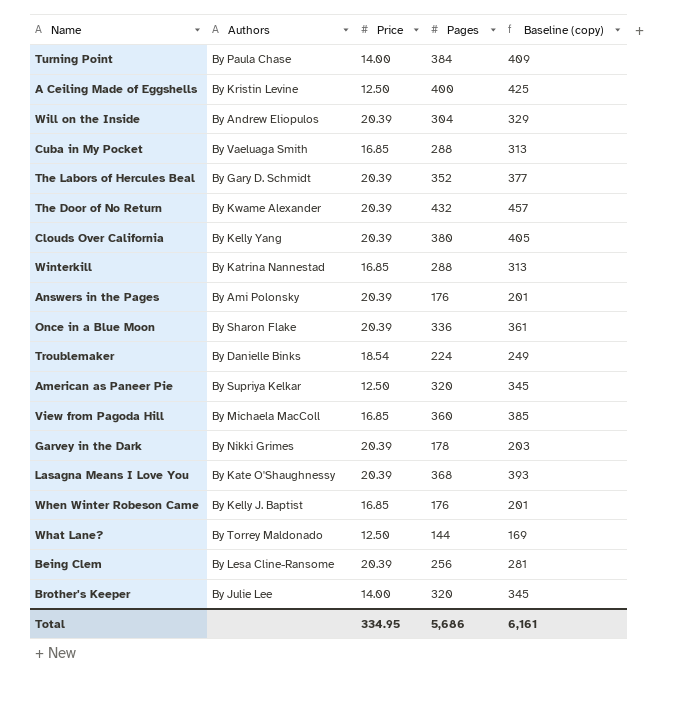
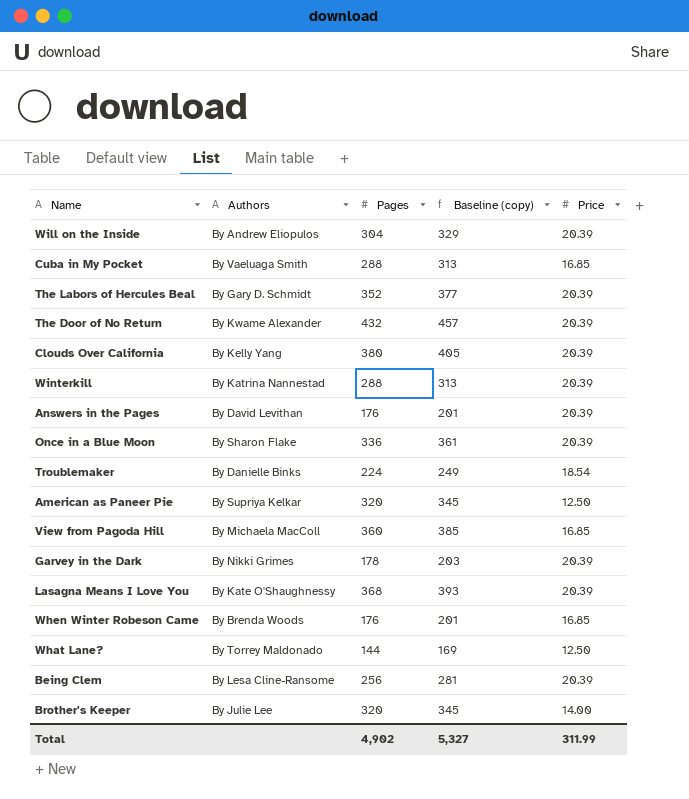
column Price | position: 3 -> 5
row Turning Point: By Paula Chase | 14.00 | 384 | 409 -> none
row A Ceiling Made of Eggshells: By Kristin Levine | 12.50 | 400 | 425 -> none
Winterkill | Price: 16.85 -> 20.39
Answers in the Pages | Authors: By Ami Polonsky -> By David Levithan
When Winter Robeson Came | Authors: By Kelly J. Baptist -> By Brenda Woods
Total | Pages: 5,686 -> 4,902
Total | Baseline (copy): 6,161 -> 5,327
Total | Price: 334.95 -> 311.99

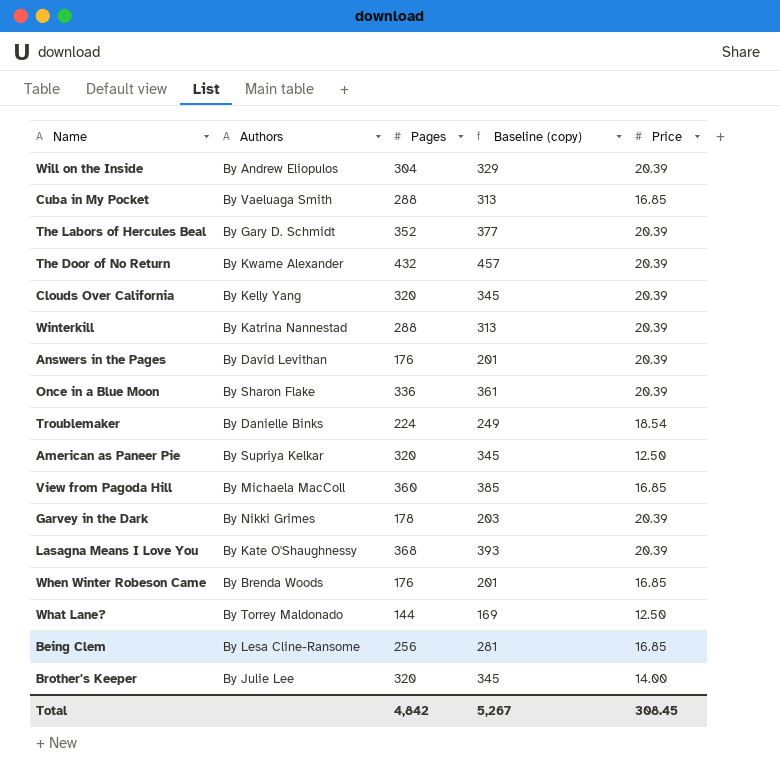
Clouds Over California | Pages: 380 -> 320
Clouds Over California | Baseline (copy): 405 -> 345
Being Clem | Price: 20.39 -> 16.85
Total | Pages: 4,902 -> 4,842
Total | Baseline (copy): 5,327 -> 5,267
Total | Price: 311.99 -> 308.45

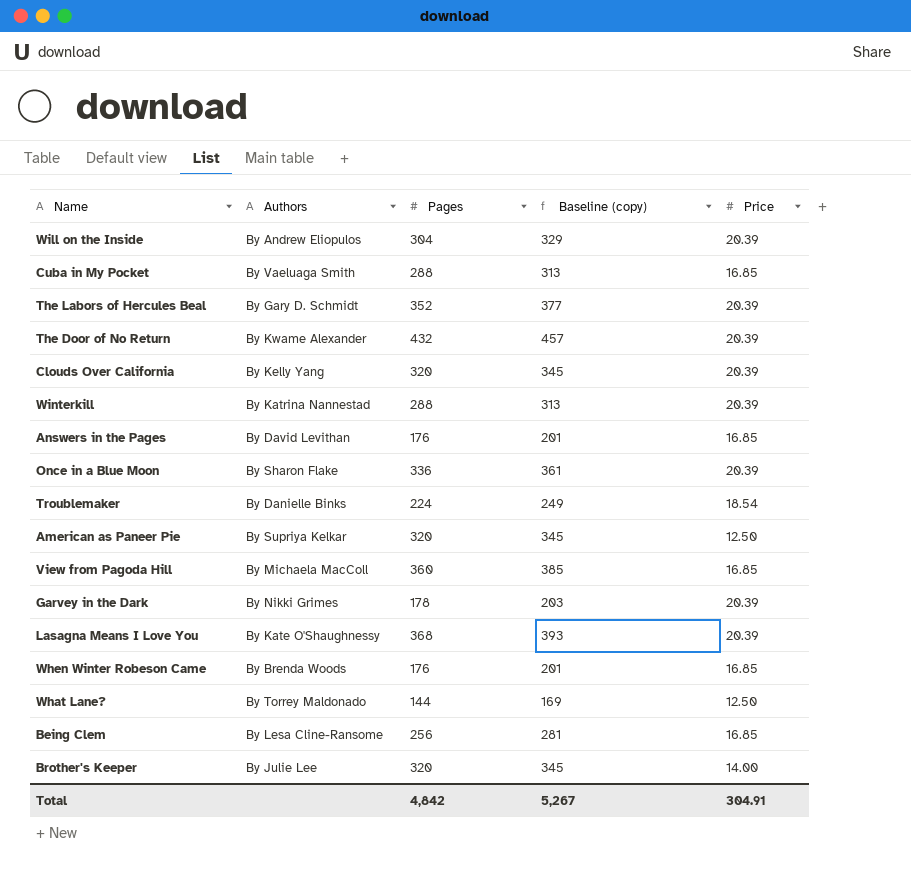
Answers in the Pages | Price: 20.39 -> 16.85
Total | Price: 308.45 -> 304.91

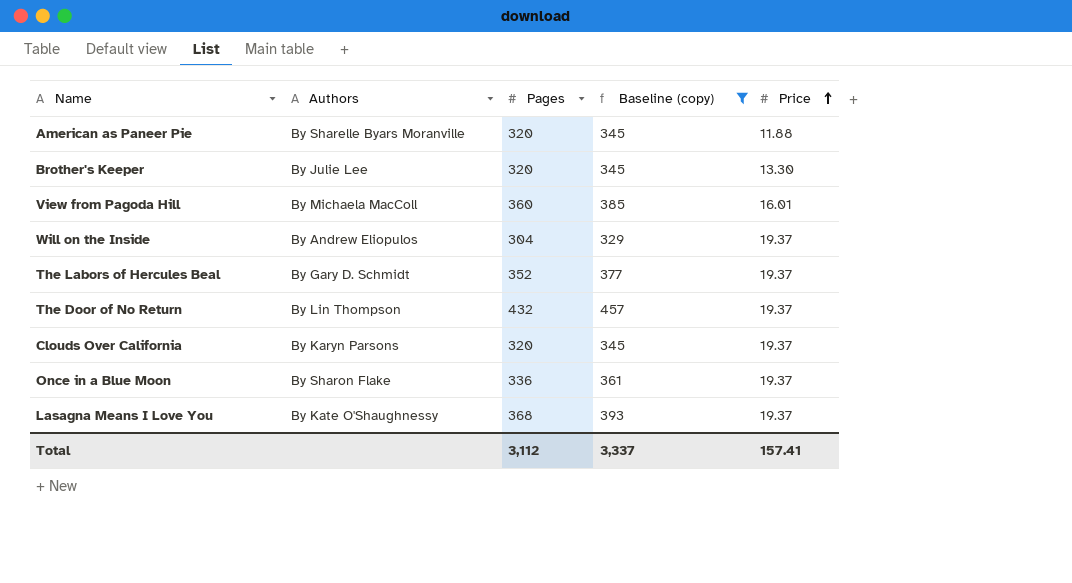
filter: none -> Baseline (copy) >= 329
row order: none -> Price ascending
American as Paneer Pie | Authors: By Supriya Kelkar -> By Sharelle Byars Moranville
American as Paneer Pie | Price: 12.50 -> 11.88
Brother's Keeper | Price: 14.00 -> 13.30
View from Pagoda Hill | Price: 16.85 -> 16.01
Will on the Inside | Price: 20.39 -> 19.37
The Labors of Hercules Beal | Price: 20.39 -> 19.37
The Door of No Return | Authors: By Kwame Alexander -> By Lin Thompson
The Door of No Return | Price: 20.39 -> 19.37
Clouds Over California | Authors: By Kelly Yang -> By Karyn Parsons
Clouds Over California | Price: 20.39 -> 19.37
Once in a Blue Moon | Price: 20.39 -> 19.37
Lasagna Means I Love You | Price: 20.39 -> 19.37
Total | Pages: 4,842 -> 3,112
Total | Baseline (copy): 5,267 -> 3,337
Total | Price: 304.91 -> 157.41

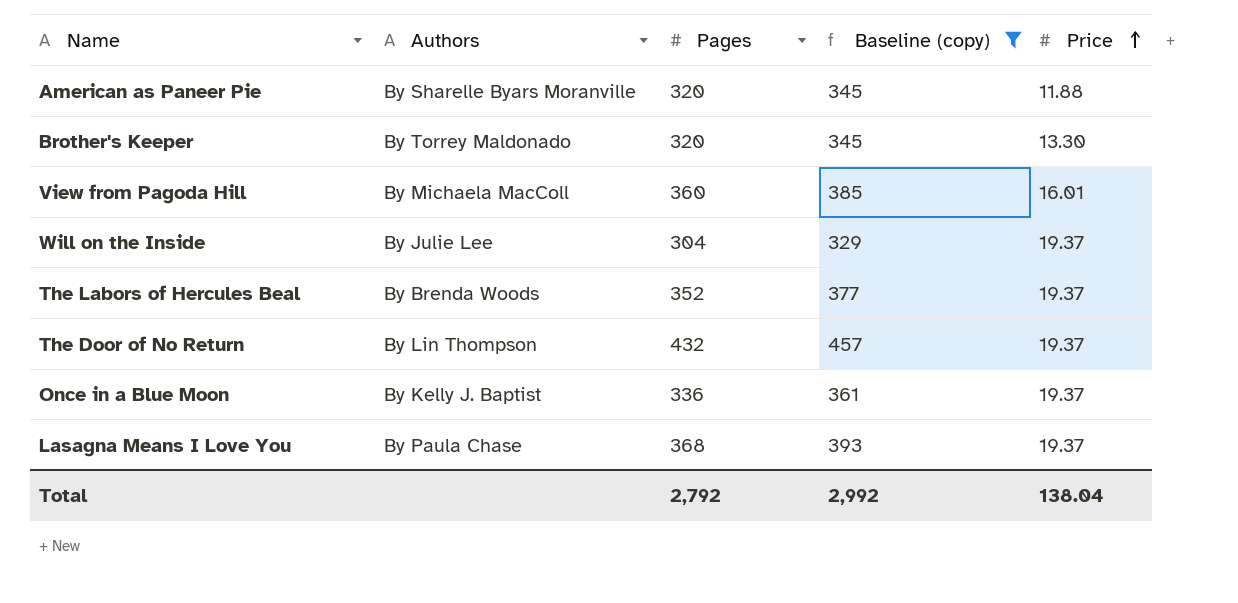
row Clouds Over California: By Karyn Parsons | 320 | 345 | 19.37 -> none
Brother's Keeper | Authors: By Julie Lee -> By Torrey Maldonado
Will on the Inside | Authors: By Andrew Eliopulos -> By Julie Lee
The Labors of Hercules Beal | Authors: By Gary D. Schmidt -> By Brenda Woods
Once in a Blue Moon | Authors: By Sharon Flake -> By Kelly J. Baptist
Lasagna Means I Love You | Authors: By Kate O'Shaughnessy -> By Paula Chase
Total | Pages: 3,112 -> 2,792
Total | Baseline (copy): 3,337 -> 2,992
Total | Price: 157.41 -> 138.04

